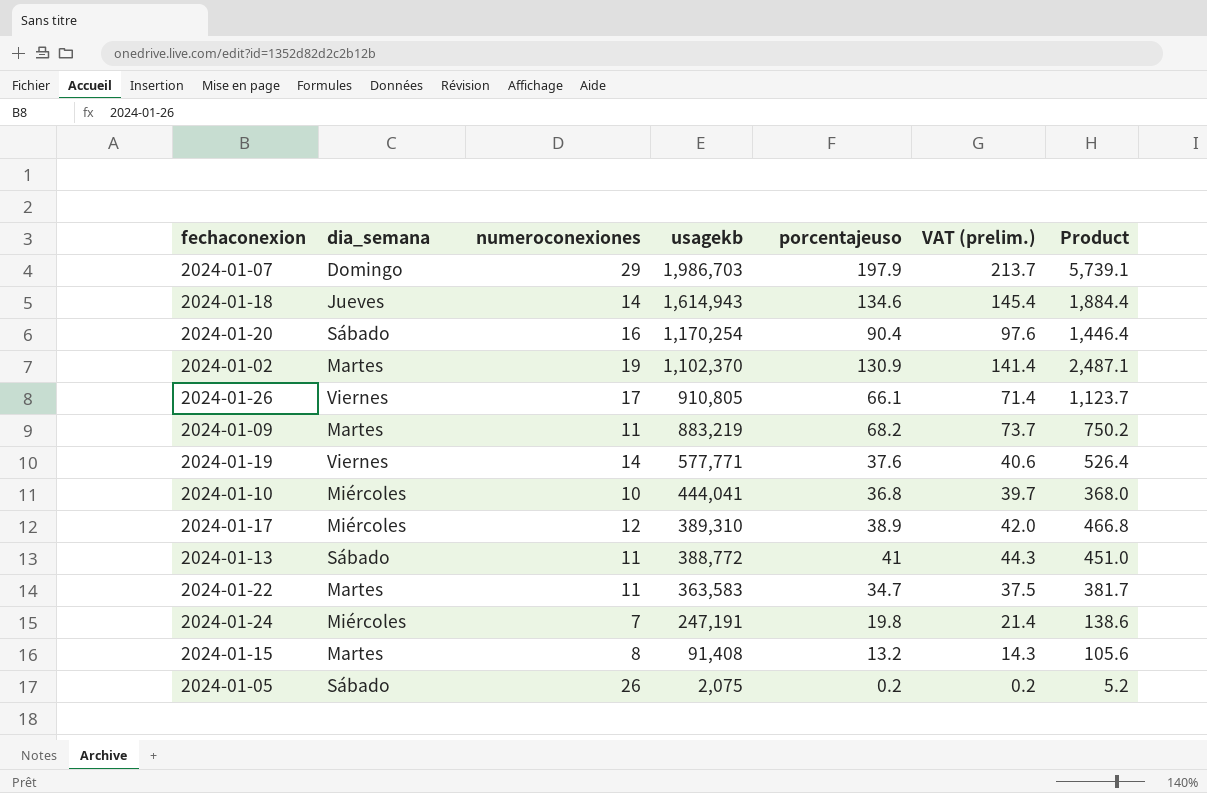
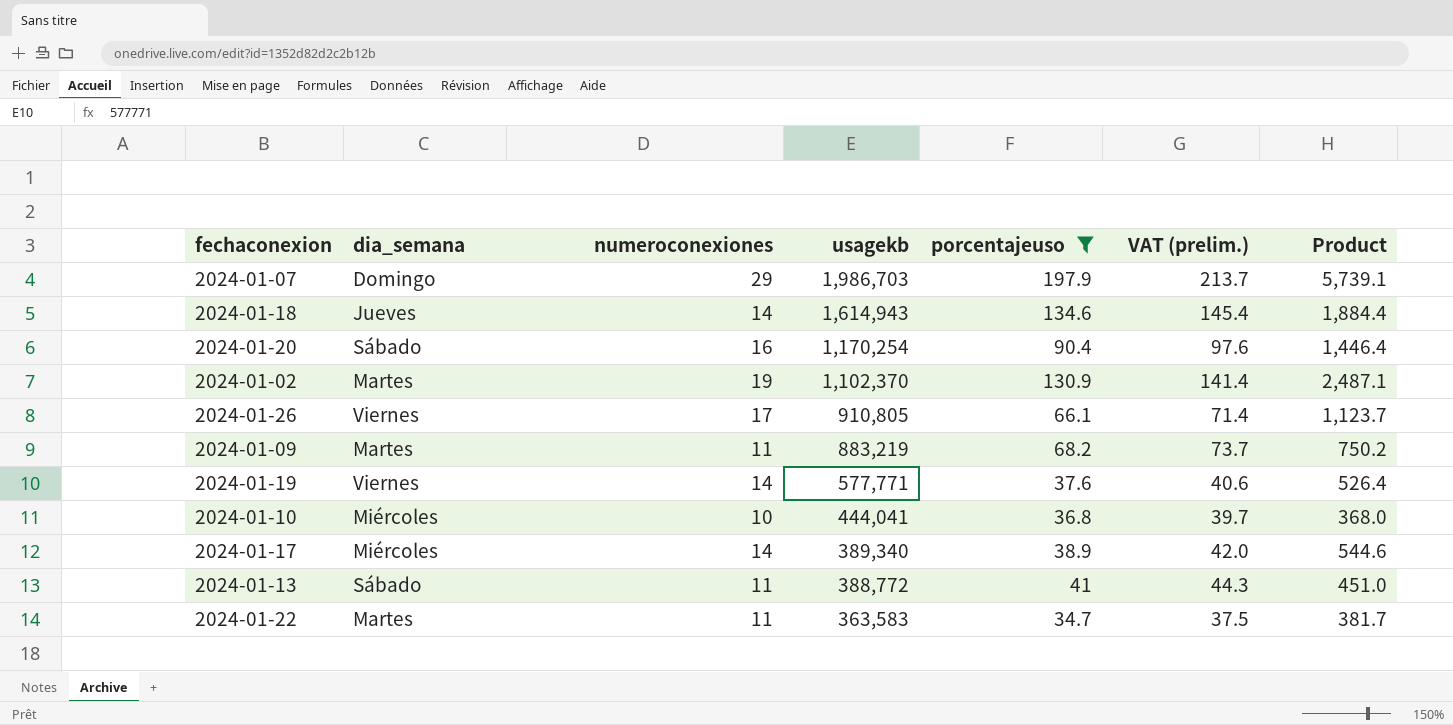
filter: none -> porcentajeuso >= 34.7
2024-01-17 | numeroconexiones: 12 -> 14
2024-01-17 | usagekb: 389,310 -> 389,340
2024-01-17 | Product: 466.8 -> 544.6

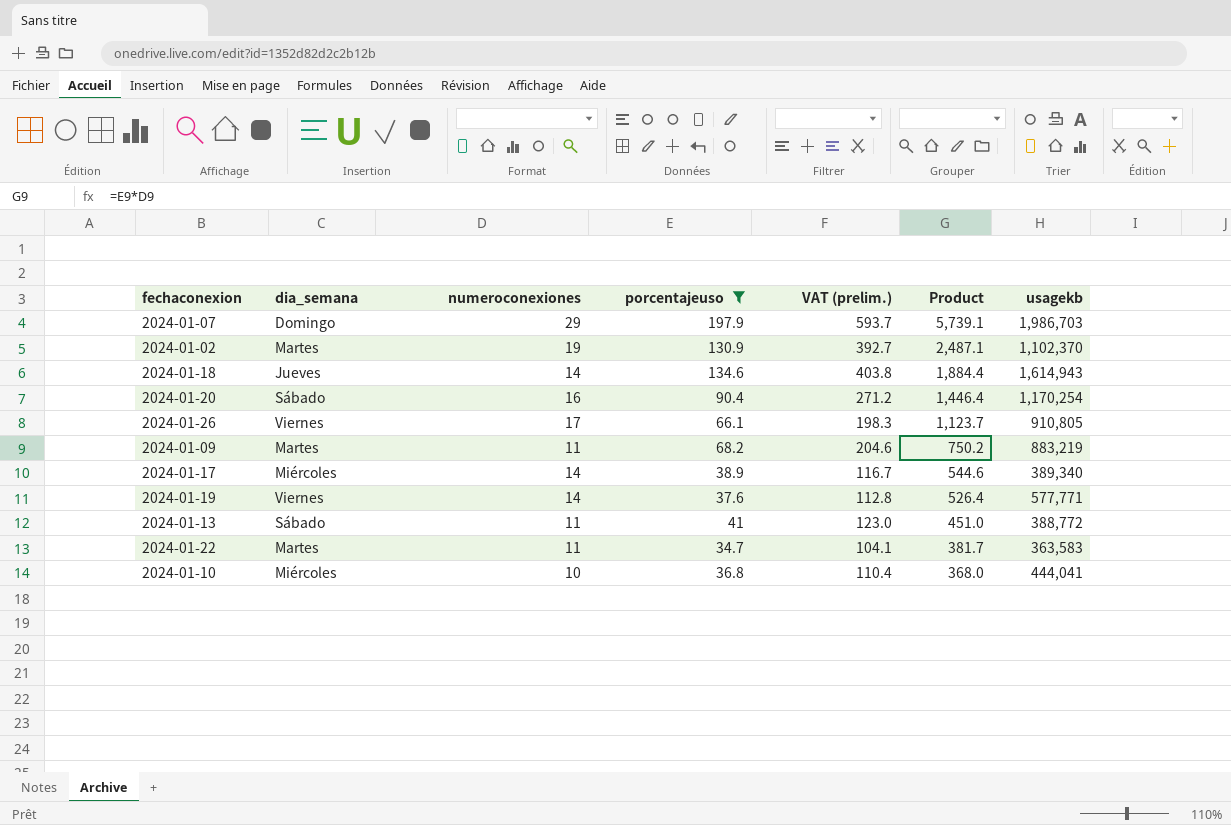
row order: usagekb descending -> Product descending
column VAT (prelim.) | formula: [porcentajeuso] * 1.08 -> [porcentajeuso] * 3
column usagekb | position: 4 -> 7

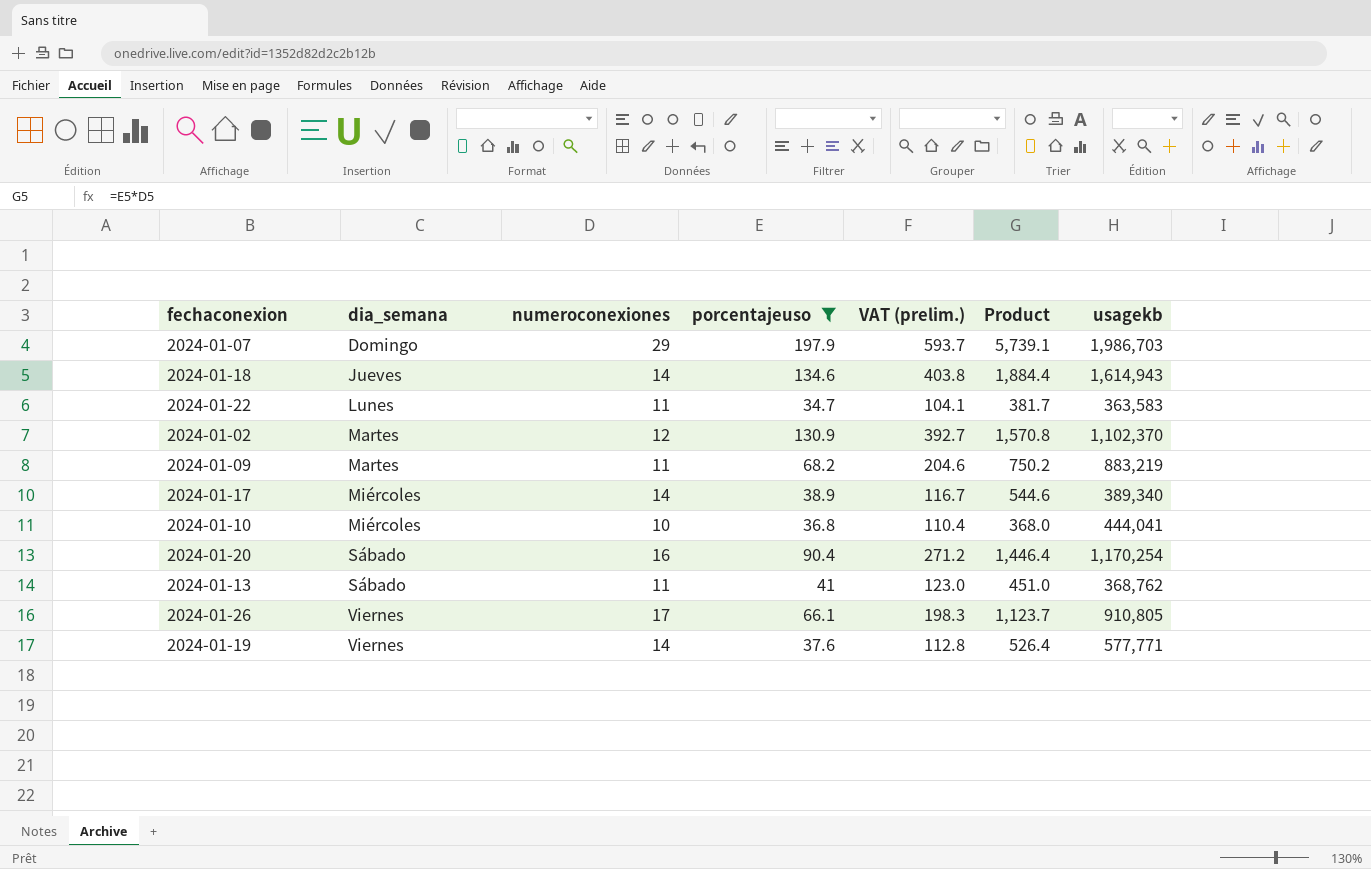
row order: Product descending -> dia_semana ascending
2024-01-22 | dia_semana: Martes -> Lunes
2024-01-02 | numeroconexiones: 19 -> 12
2024-01-02 | Product: 2,487.1 -> 1,570.8
2024-01-13 | usagekb: 388,772 -> 368,762

